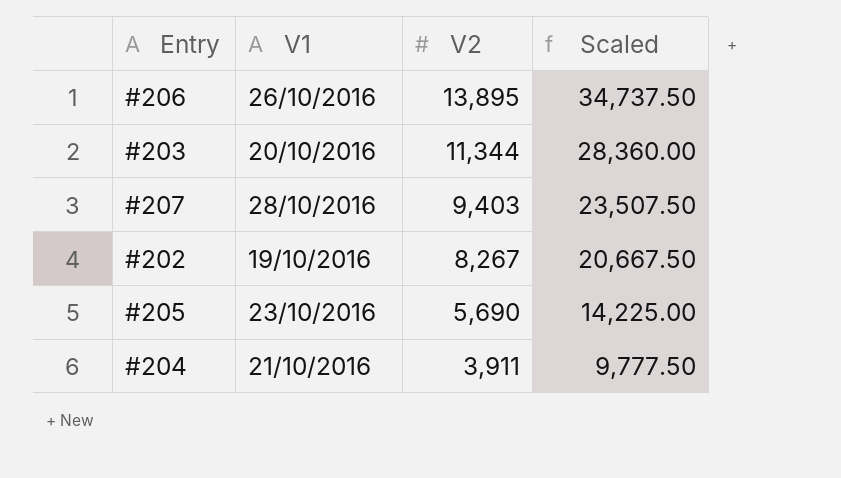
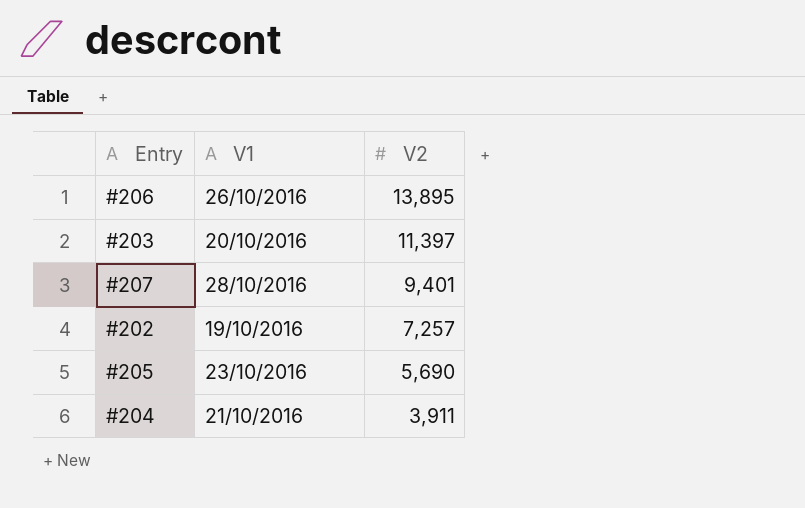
column Scaled | formula: [V2] * 2.5 -> none
#203 | V2: 11,344 -> 11,397
#207 | V2: 9,403 -> 9,401
#202 | V2: 8,267 -> 7,257

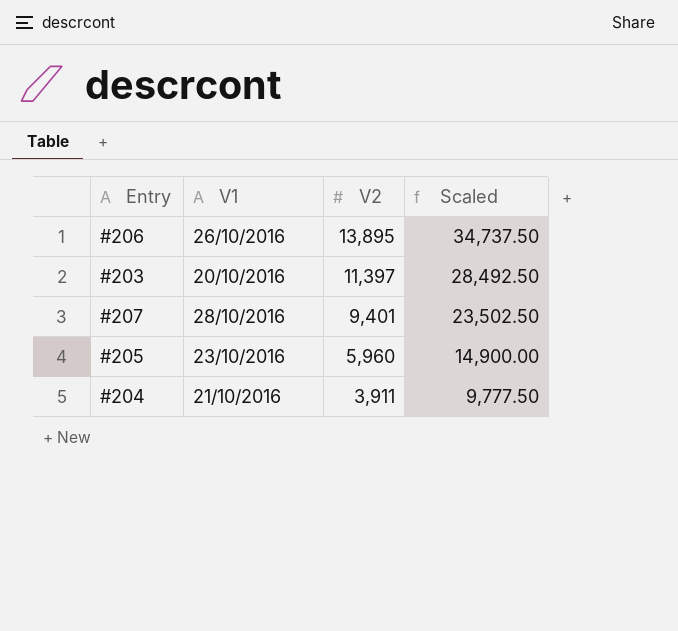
column Scaled | formula: none -> [V2] * 2.5
row #202: 19/10/2016 | 7,257 -> none
#205 | V2: 5,690 -> 5,960

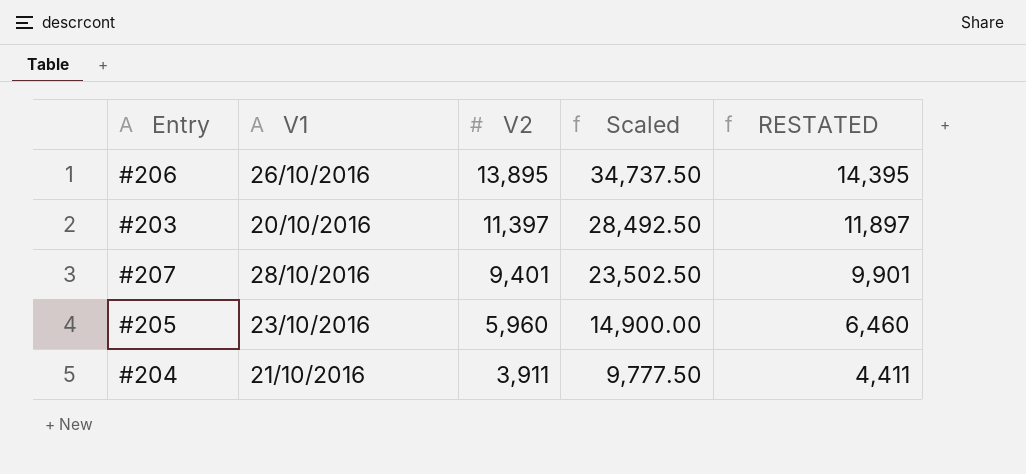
column RESTATED | formula: none -> [V2] + 500

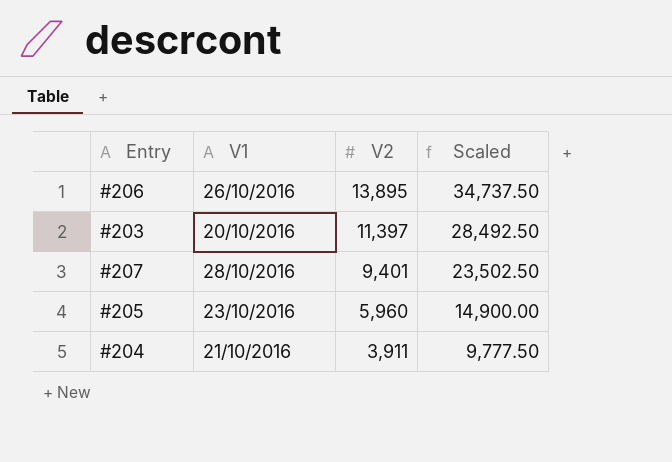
column RESTATED | formula: [V2] + 500 -> none

